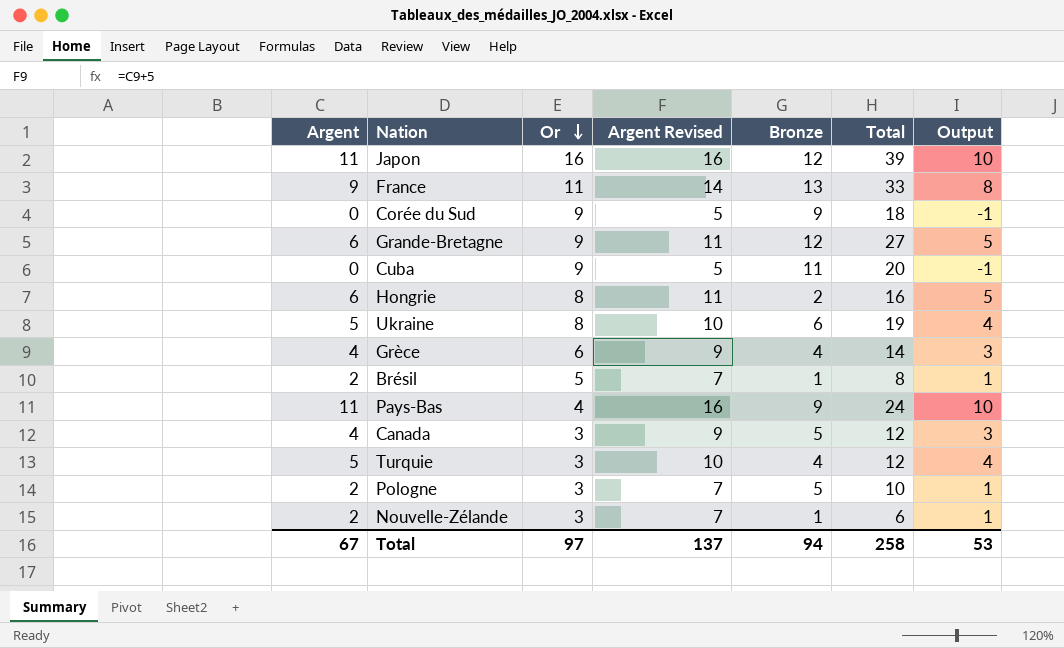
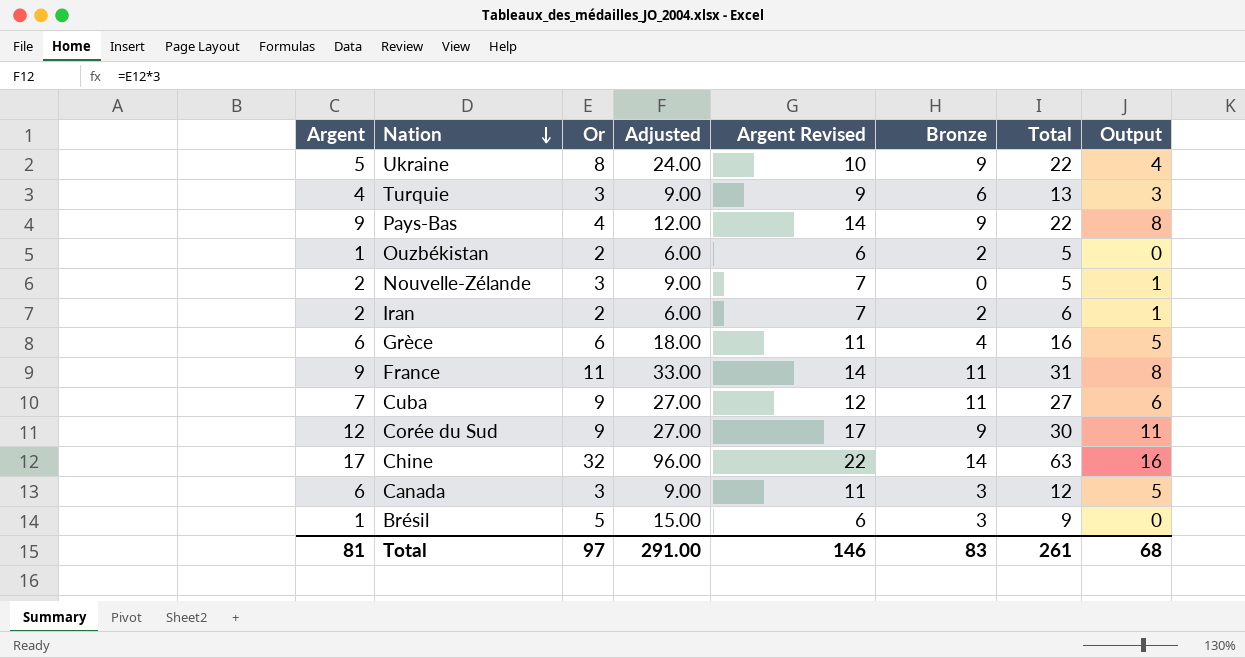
row order: Or descending -> Nation descending
column Adjusted | formula: none -> [Or] * 3
row Japon: 11 | 16 | 16 | 12 | 39 | 10 -> none
row Grande-Bretagne: 6 | 9 | 11 | 12 | 27 | 5 -> none
row Hongrie: 6 | 8 | 11 | 2 | 16 | 5 -> none
row Pologne: 2 | 3 | 7 | 5 | 10 | 1 -> none
Ukraine | Bronze: 6 -> 9
Ukraine | Total: 19 -> 22
Turquie | Argent: 5 -> 4
Turquie | Argent Revised: 10 -> 9
Turquie | Bronze: 4 -> 6
Turquie | Total: 12 -> 13
Turquie | Output: 4 -> 3
Pays-Bas | Argent: 11 -> 9
Pays-Bas | Argent Revised: 16 -> 14
Pays-Bas | Total: 24 -> 22
Pays-Bas | Output: 10 -> 8
row Ouzbékistan: none -> 1 | 2 | 6.00 | 6 | 2 | 5 | 0
Nouvelle-Zélande | Bronze: 1 -> 0
Nouvelle-Zélande | Total: 6 -> 5
row Iran: none -> 2 | 2 | 6.00 | 7 | 2 | 6 | 1
Grèce | Argent: 4 -> 6
Grèce | Argent Revised: 9 -> 11
Grèce | Total: 14 -> 16
Grèce | Output: 3 -> 5
France | Bronze: 13 -> 11
France | Total: 33 -> 31
Cuba | Argent: 0 -> 7
Cuba | Argent Revised: 5 -> 12
Cuba | Total: 20 -> 27
Cuba | Output: -1 -> 6
Corée du Sud | Argent: 0 -> 12
Corée du Sud | Argent Revised: 5 -> 17
Corée du Sud | Total: 18 -> 30
Corée du Sud | Output: -1 -> 11
row Chine: none -> 17 | 32 | 96.00 | 22 | 14 | 63 | 16
Canada | Argent: 4 -> 6
Canada | Argent Revised: 9 -> 11
Canada | Bronze: 5 -> 3
Canada | Output: 3 -> 5
Brésil | Argent: 2 -> 1
Brésil | Argent Revised: 7 -> 6
Brésil | Bronze: 1 -> 3
Brésil | Total: 8 -> 9
Brésil | Output: 1 -> 0
Total | Argent: 67 -> 81
Total | Argent Revised: 137 -> 146
Total | Bronze: 94 -> 83
Total | Total: 258 -> 261
Total | Output: 53 -> 68

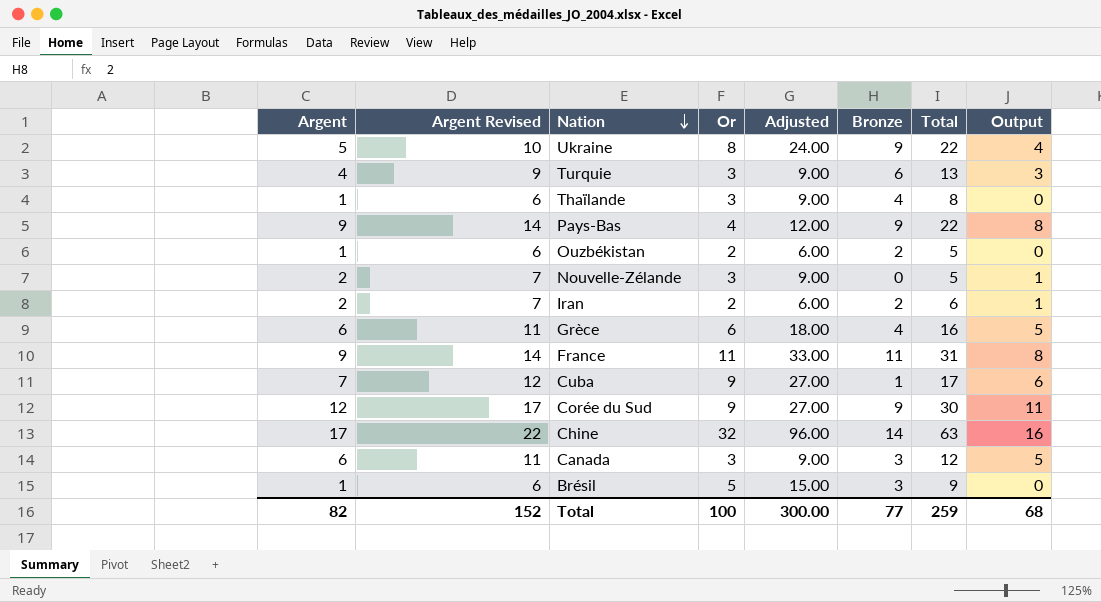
column Argent Revised | position: 5 -> 2
row Thaïlande: none -> 1 | 6 | 3 | 9.00 | 4 | 8 | 0
Cuba | Bronze: 11 -> 1
Cuba | Total: 27 -> 17
Total | Argent: 81 -> 82
Total | Argent Revised: 146 -> 152
Total | Or: 97 -> 100
Total | Adjusted: 291.00 -> 300.00
Total | Bronze: 83 -> 77
Total | Total: 261 -> 259

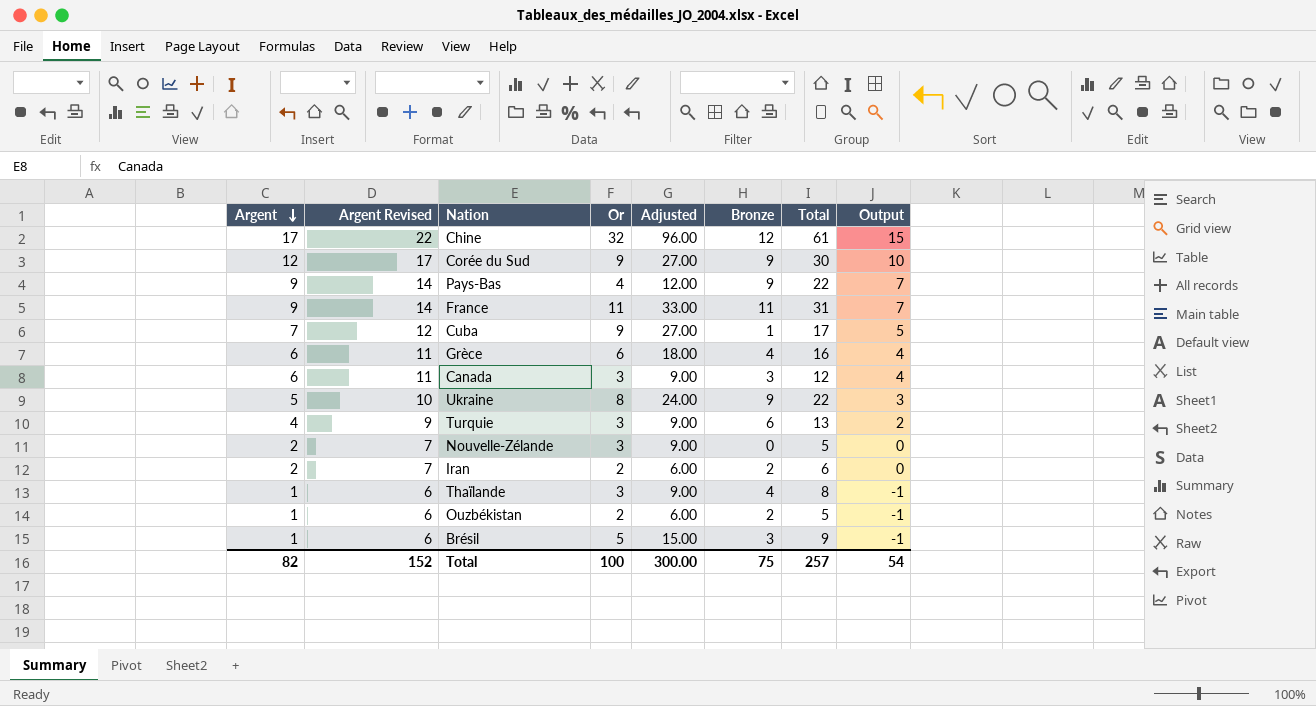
row order: Nation descending -> Argent descending
column Output | formula: [Argent] - 1 -> [Argent] - 2
Chine | Bronze: 14 -> 12
Chine | Total: 63 -> 61
Total | Bronze: 77 -> 75
Total | Total: 259 -> 257
Total | Output: 68 -> 54

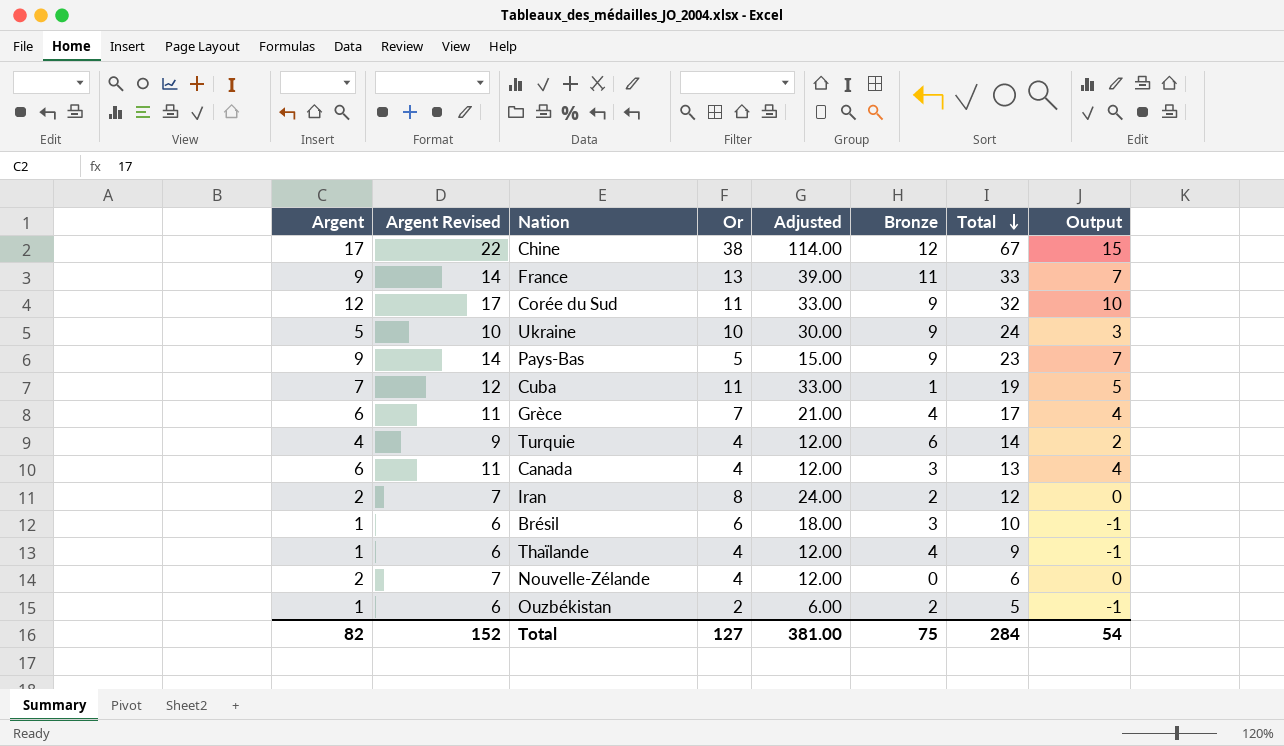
row order: Argent descending -> Total descending
Chine | Or: 32 -> 38
Chine | Adjusted: 96.00 -> 114.00
Chine | Total: 61 -> 67
France | Or: 11 -> 13
France | Adjusted: 33.00 -> 39.00
France | Total: 31 -> 33
Corée du Sud | Or: 9 -> 11
Corée du Sud | Adjusted: 27.00 -> 33.00
Corée du Sud | Total: 30 -> 32
Ukraine | Or: 8 -> 10
Ukraine | Adjusted: 24.00 -> 30.00
Ukraine | Total: 22 -> 24
Pays-Bas | Or: 4 -> 5
Pays-Bas | Adjusted: 12.00 -> 15.00
Pays-Bas | Total: 22 -> 23
Cuba | Or: 9 -> 11
Cuba | Adjusted: 27.00 -> 33.00
Cuba | Total: 17 -> 19
Grèce | Or: 6 -> 7
Grèce | Adjusted: 18.00 -> 21.00
Grèce | Total: 16 -> 17
Turquie | Or: 3 -> 4
Turquie | Adjusted: 9.00 -> 12.00
Turquie | Total: 13 -> 14
Canada | Or: 3 -> 4
Canada | Adjusted: 9.00 -> 12.00
Canada | Total: 12 -> 13
Iran | Or: 2 -> 8
Iran | Adjusted: 6.00 -> 24.00
Iran | Total: 6 -> 12
Brésil | Or: 5 -> 6
Brésil | Adjusted: 15.00 -> 18.00
Brésil | Total: 9 -> 10
Thaïlande | Or: 3 -> 4
Thaïlande | Adjusted: 9.00 -> 12.00
Thaïlande | Total: 8 -> 9
Nouvelle-Zélande | Or: 3 -> 4
Nouvelle-Zélande | Adjusted: 9.00 -> 12.00
Nouvelle-Zélande | Total: 5 -> 6
Total | Or: 100 -> 127
Total | Adjusted: 300.00 -> 381.00
Total | Total: 257 -> 284

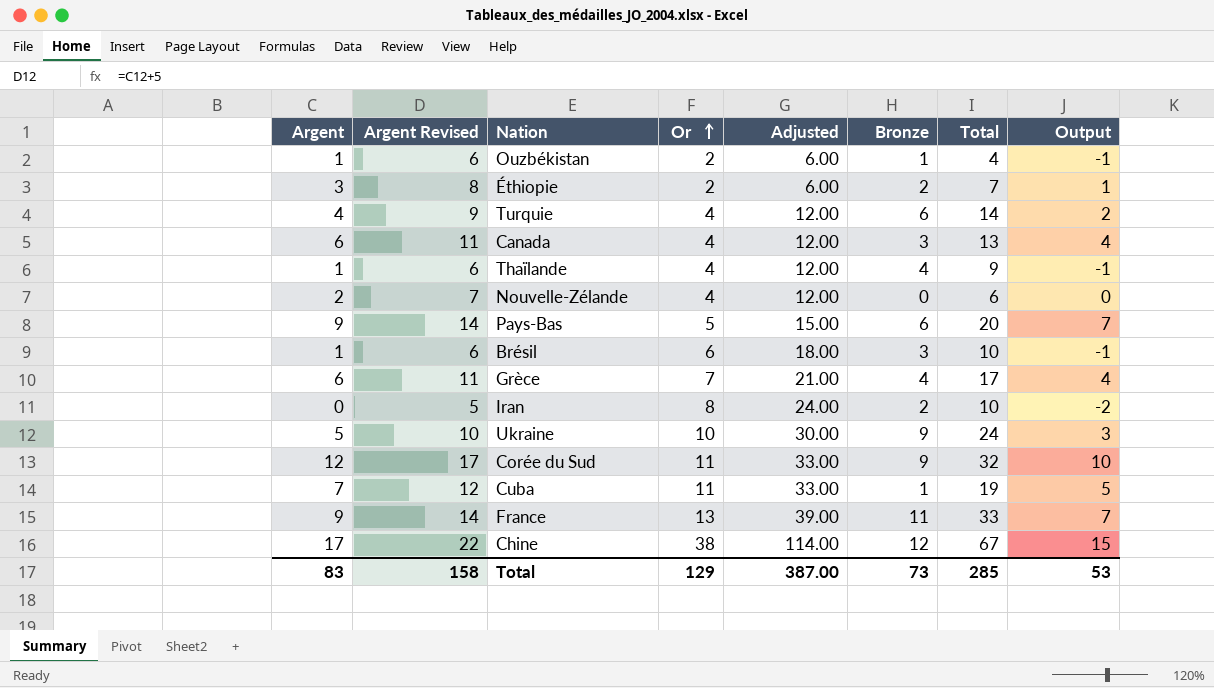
row order: Total descending -> Or ascending
Ouzbékistan | Bronze: 2 -> 1
Ouzbékistan | Total: 5 -> 4
row Éthiopie: none -> 3 | 8 | 2 | 6.00 | 2 | 7 | 1
Pays-Bas | Bronze: 9 -> 6
Pays-Bas | Total: 23 -> 20
Iran | Argent: 2 -> 0
Iran | Argent Revised: 7 -> 5
Iran | Total: 12 -> 10
Iran | Output: 0 -> -2
Total | Argent: 82 -> 83
Total | Argent Revised: 152 -> 158
Total | Or: 127 -> 129
Total | Adjusted: 381.00 -> 387.00
Total | Bronze: 75 -> 73
Total | Total: 284 -> 285
Total | Output: 54 -> 53

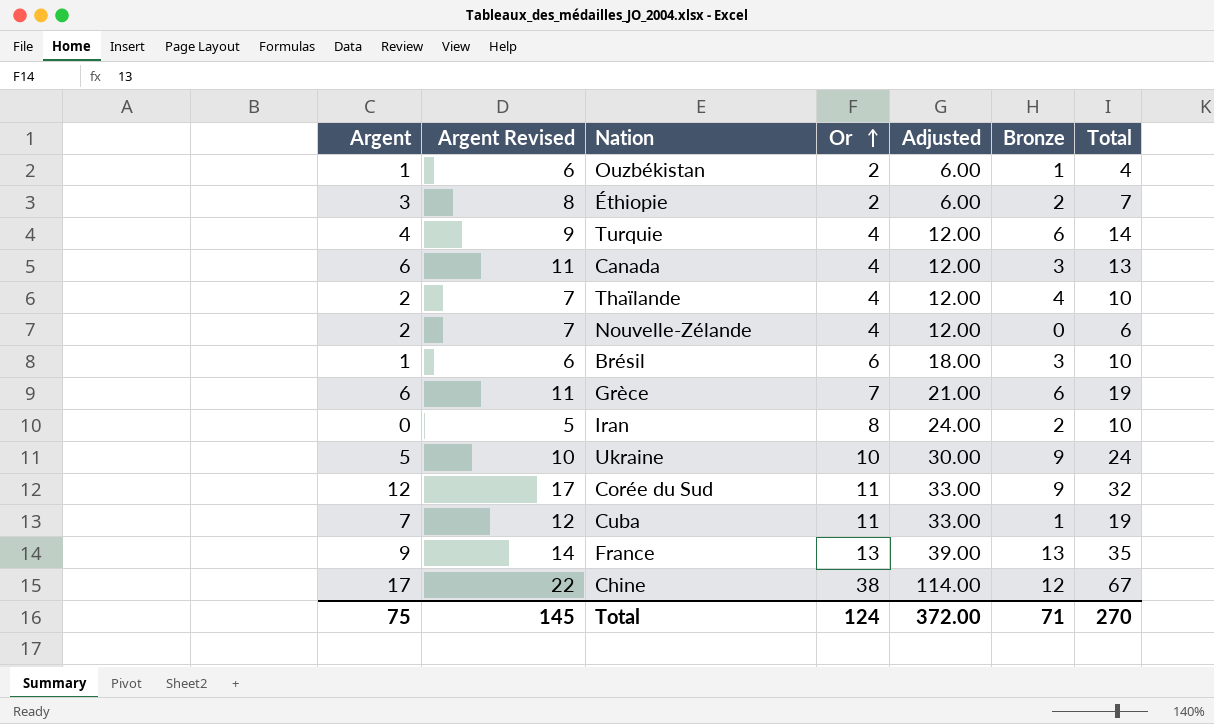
column Output | formula: [Argent] - 2 -> none
row Pays-Bas: 9 | 14 | 5 | 15.00 | 6 | 20 | 7 -> none
Thaïlande | Argent: 1 -> 2
Thaïlande | Argent Revised: 6 -> 7
Thaïlande | Total: 9 -> 10
Grèce | Bronze: 4 -> 6
Grèce | Total: 17 -> 19
France | Bronze: 11 -> 13
France | Total: 33 -> 35
Total | Argent: 83 -> 75
Total | Argent Revised: 158 -> 145
Total | Or: 129 -> 124
Total | Adjusted: 387.00 -> 372.00
Total | Bronze: 73 -> 71
Total | Total: 285 -> 270

